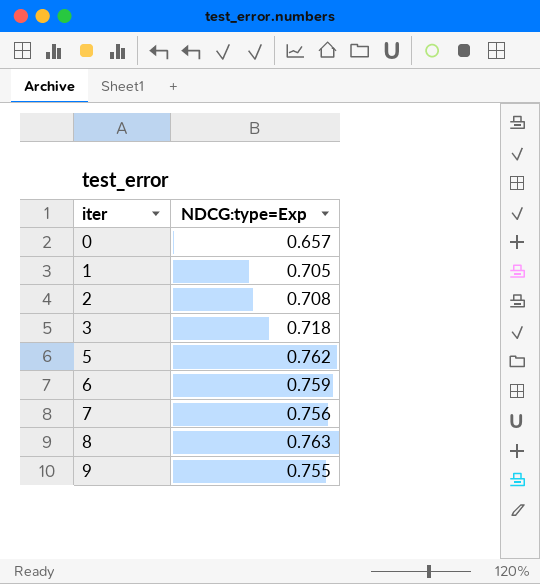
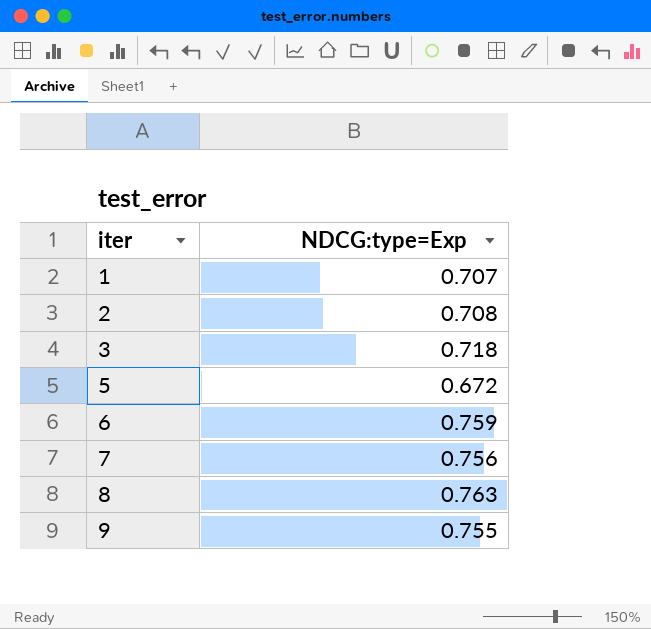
row 0: 0.657 -> none
1 | NDCG:type=Exp: 0.705 -> 0.707
5 | NDCG:type=Exp: 0.762 -> 0.672

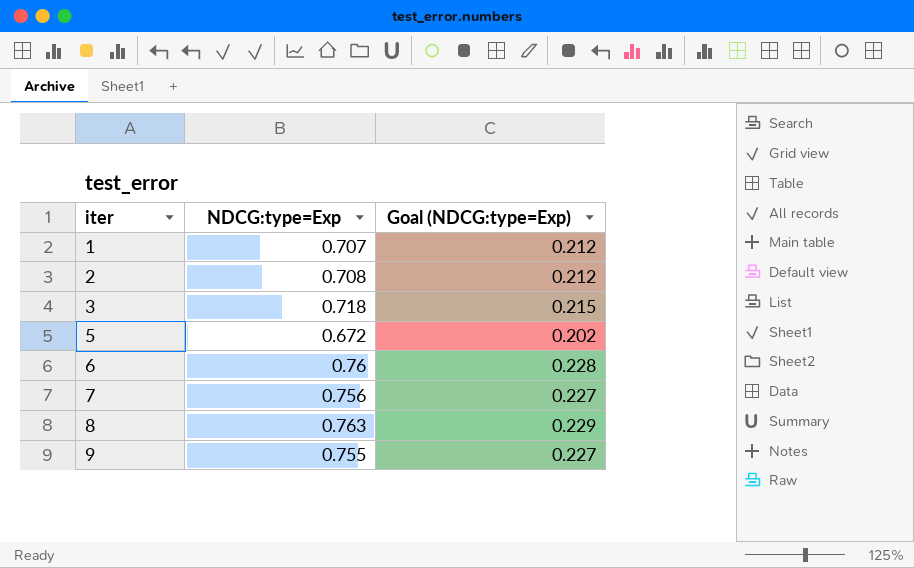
column Goal (NDCG:type=Exp) | formula: none -> [NDCG:type=Exp] * 0.3
6 | NDCG:type=Exp: 0.759 -> 0.76

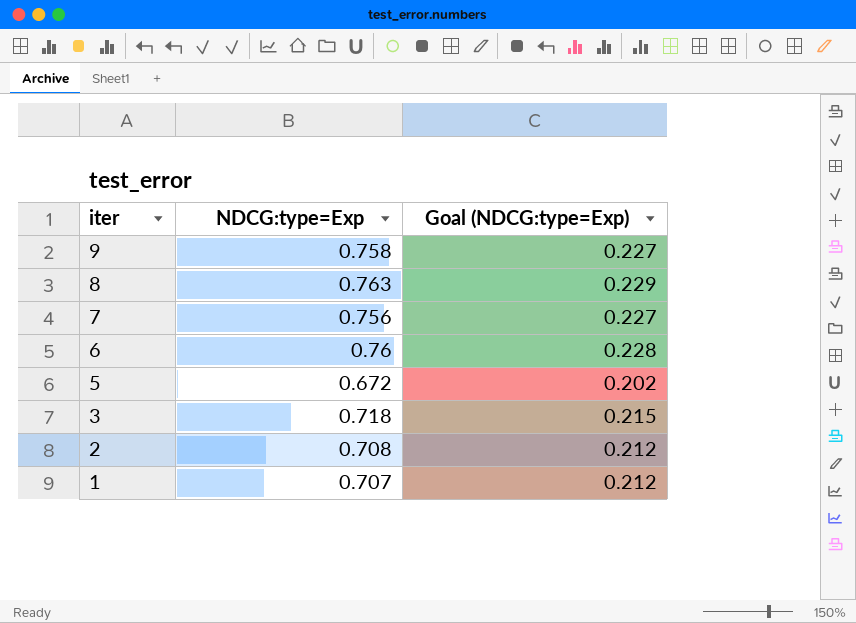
row order: iter ascending -> iter descending
9 | NDCG:type=Exp: 0.755 -> 0.758

